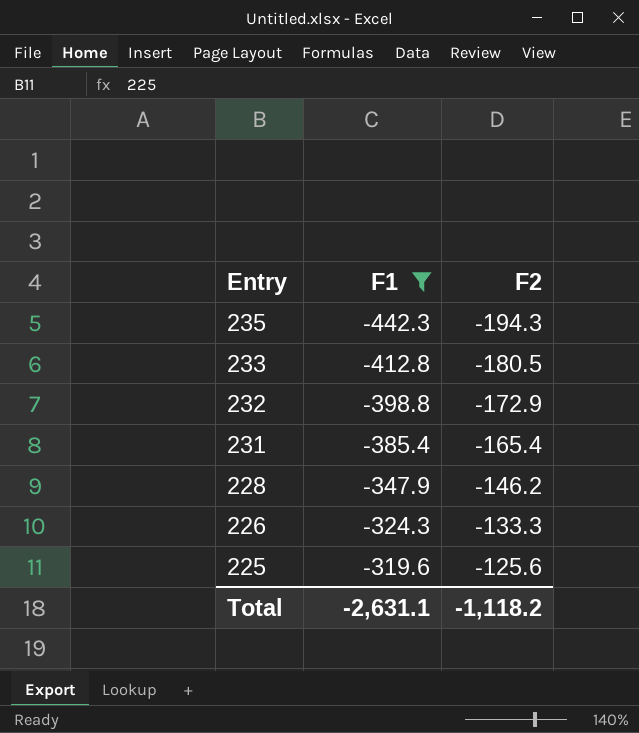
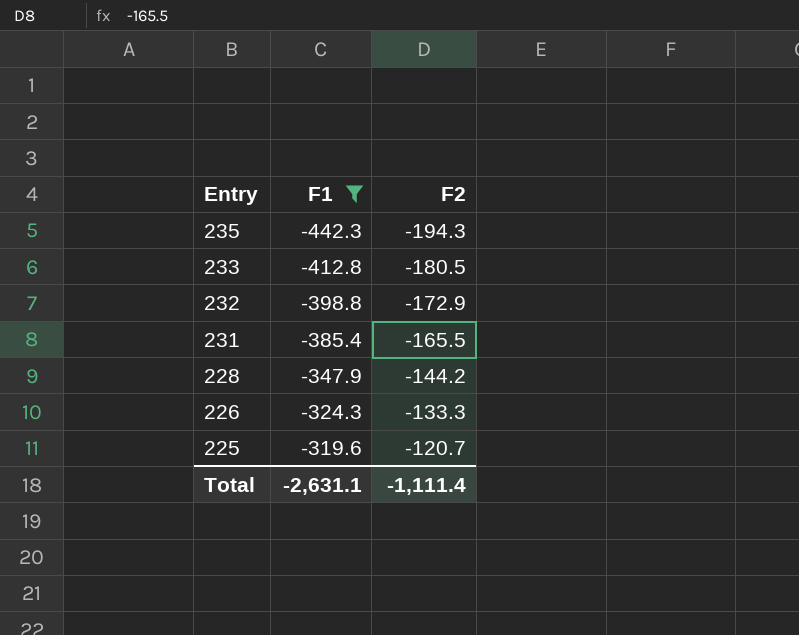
231 | F2: -165.4 -> -165.5
228 | F2: -146.2 -> -144.2
225 | F2: -125.6 -> -120.7
Total | F2: -1,118.2 -> -1,111.4

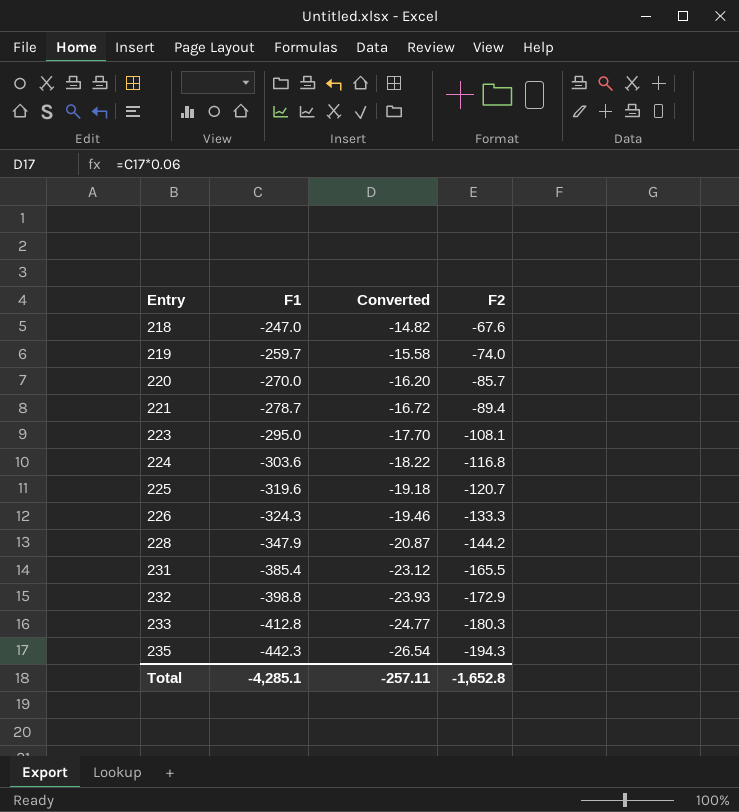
filter: F1 <= -319.6 -> none
row order: Entry descending -> Entry ascending
column Converted | formula: none -> [F1] * 0.06
233 | F2: -180.5 -> -180.3
Total | F1: -2,631.1 -> -4,285.1
Total | F2: -1,111.4 -> -1,652.8

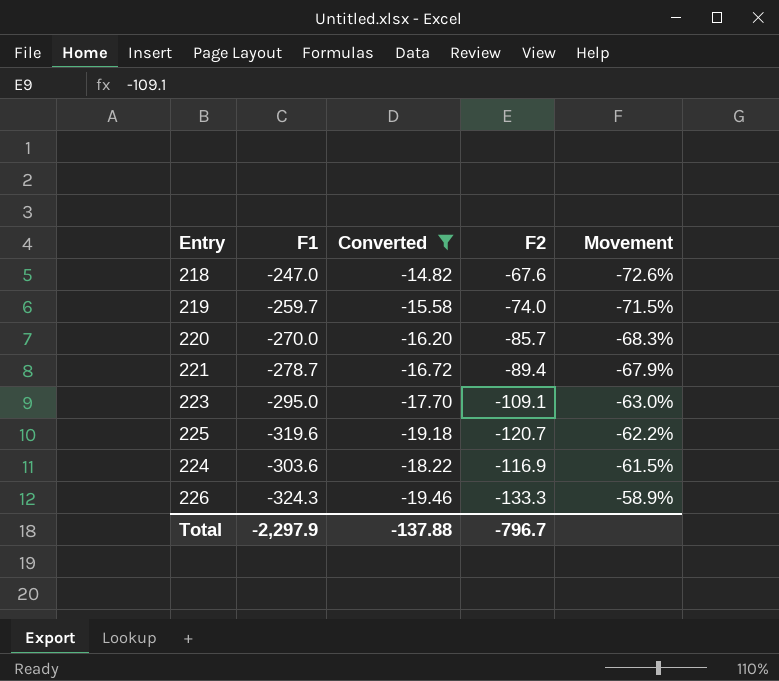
filter: none -> Converted >= -19.46
row order: Entry ascending -> Movement ascending
column Movement | formula: none -> ([F2] - [F1]) / [F1]
223 | F2: -108.1 -> -109.1
224 | F2: -116.8 -> -116.9
Total | F1: -4,285.1 -> -2,297.9
Total | Converted: -257.11 -> -137.88
Total | F2: -1,652.8 -> -796.7

